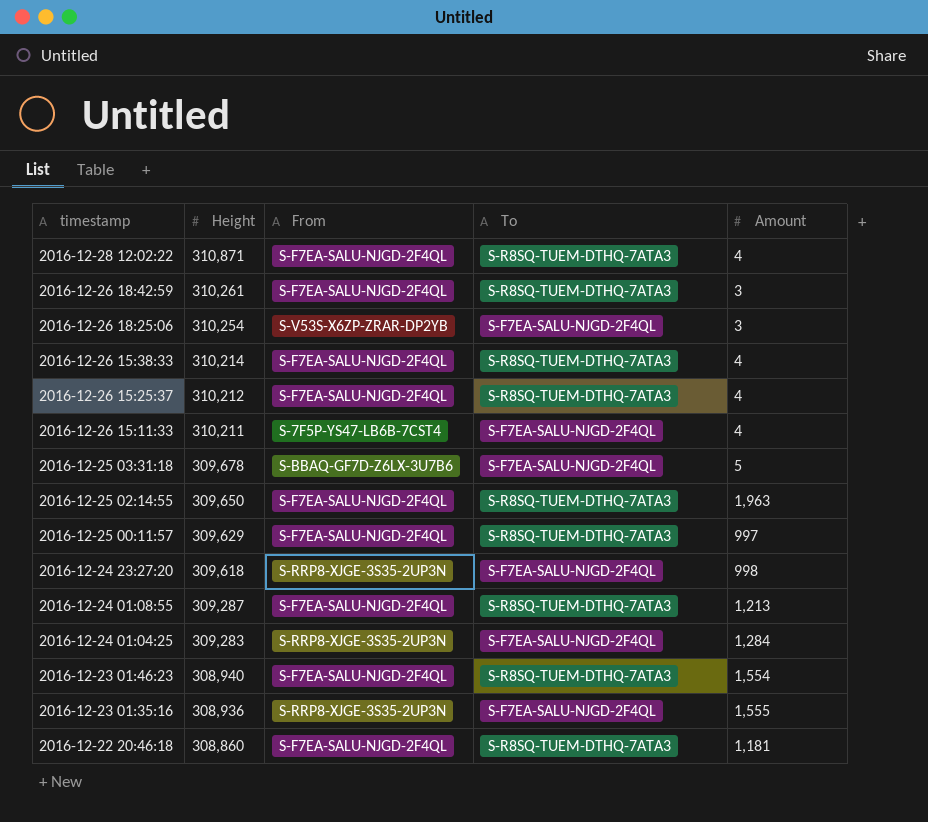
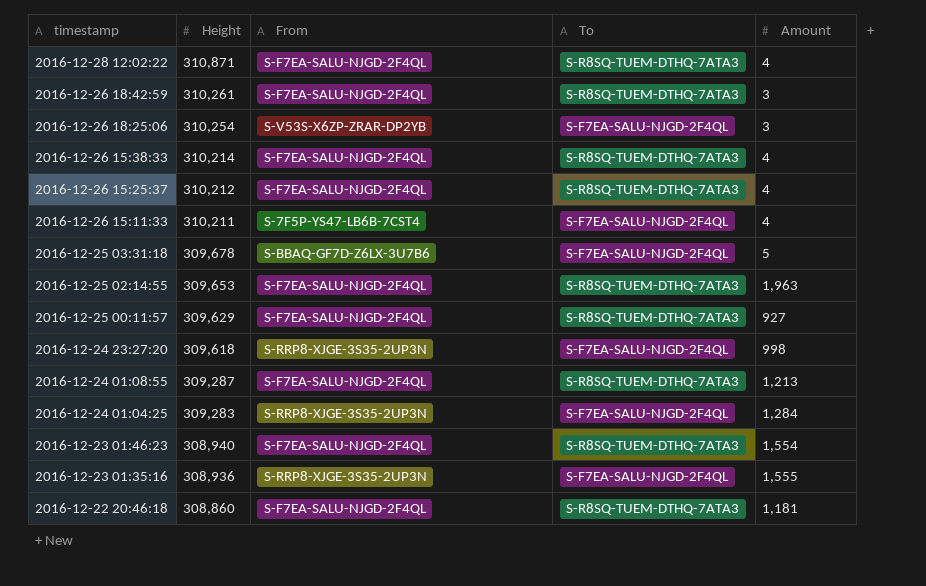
2016-12-25 02:14:55 | Height: 309,650 -> 309,653
2016-12-25 00:11:57 | Amount: 997 -> 927

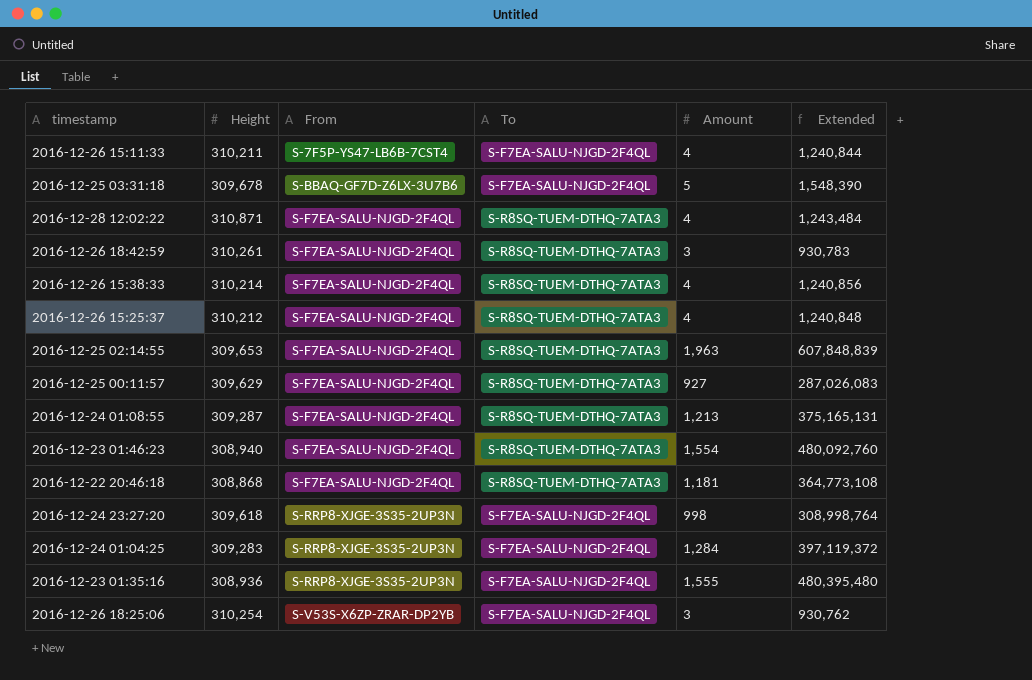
row order: timestamp descending -> From ascending
column Extended | formula: none -> [Height] * [Amount]
2016-12-22 20:46:18 | Height: 308,860 -> 308,868

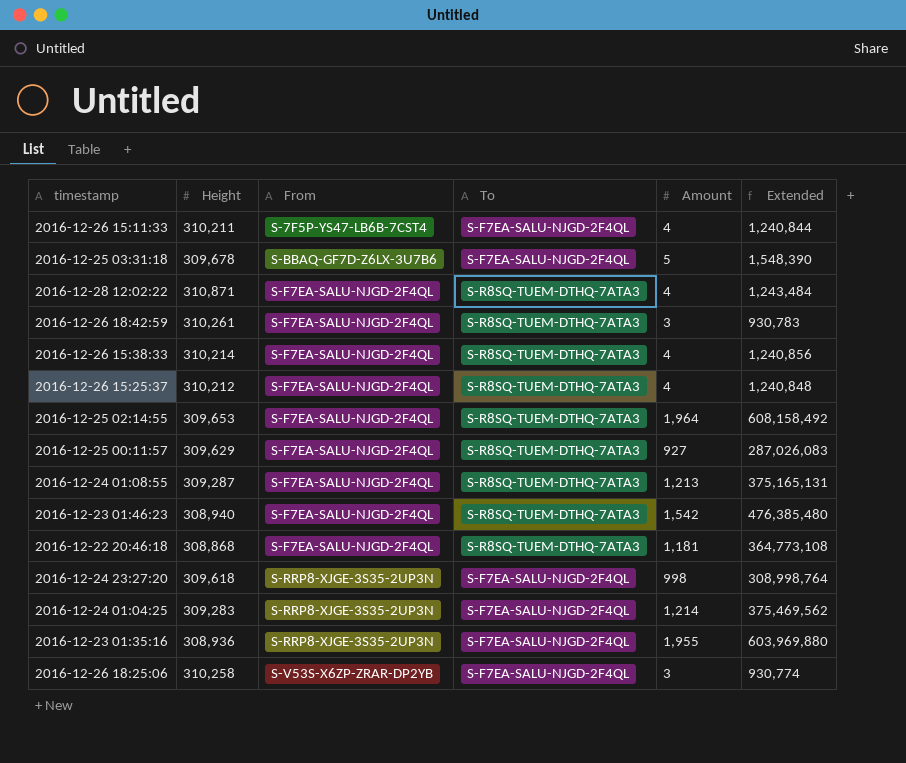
2016-12-25 02:14:55 | Amount: 1,963 -> 1,964
2016-12-25 02:14:55 | Extended: 607,848,839 -> 608,158,492
2016-12-23 01:46:23 | Amount: 1,554 -> 1,542
2016-12-23 01:46:23 | Extended: 480,092,760 -> 476,385,480
2016-12-24 01:04:25 | Amount: 1,284 -> 1,214
2016-12-24 01:04:25 | Extended: 397,119,372 -> 375,469,562
2016-12-23 01:35:16 | Amount: 1,555 -> 1,955
2016-12-23 01:35:16 | Extended: 480,395,480 -> 603,969,880
2016-12-26 18:25:06 | Height: 310,254 -> 310,258
2016-12-26 18:25:06 | Extended: 930,762 -> 930,774

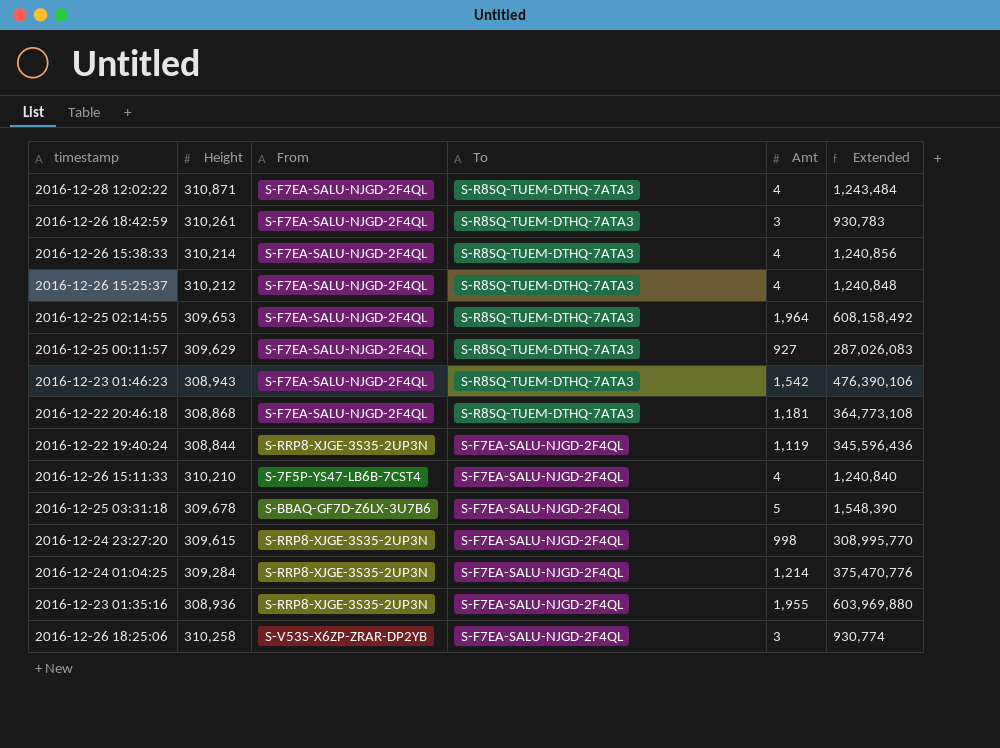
row order: From ascending -> To descending
column name: Amount -> Amt
row 2016-12-24 01:08:55: 309,287 | S-F7EA-SALU-NJGD-2F4QL | S-R8SQ-TUEM-DTHQ-7ATA3 | 1,213 | 375,165,131 -> none
2016-12-23 01:46:23 | Height: 308,940 -> 308,943
2016-12-23 01:46:23 | Extended: 476,385,480 -> 476,390,106
row 2016-12-22 19:40:24: none -> 308,844 | S-RRP8-XJGE-3S35-2UP3N | S-F7EA-SALU-NJGD-2F4QL | 1,119 | 345,596,436
2016-12-26 15:11:33 | Height: 310,211 -> 310,210
2016-12-26 15:11:33 | Extended: 1,240,844 -> 1,240,840
2016-12-24 23:27:20 | Height: 309,618 -> 309,615
2016-12-24 23:27:20 | Extended: 308,998,764 -> 308,995,770
2016-12-24 01:04:25 | Height: 309,283 -> 309,284
2016-12-24 01:04:25 | Extended: 375,469,562 -> 375,470,776

